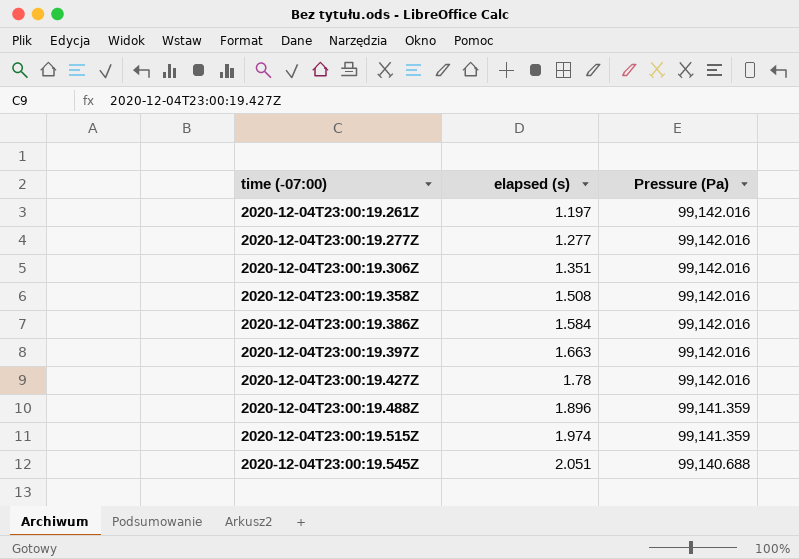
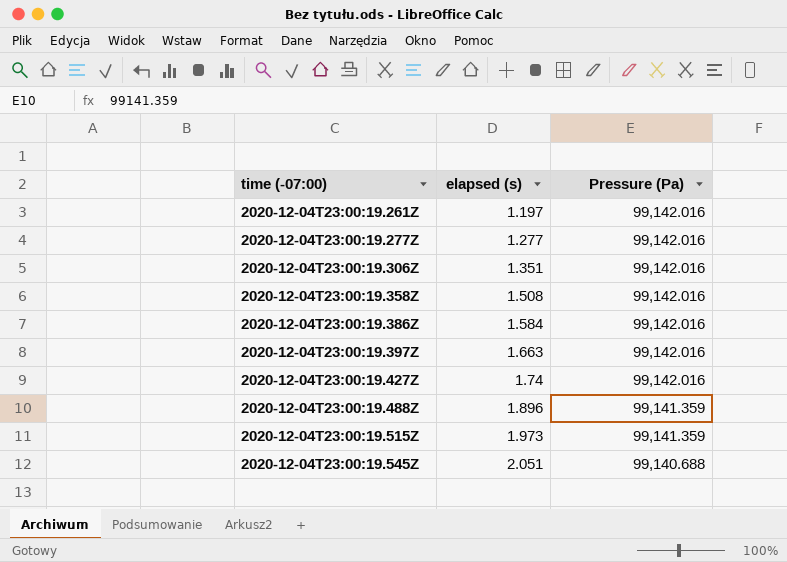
2020-12-04T23:00:19.427Z | elapsed (s): 1.78 -> 1.74
2020-12-04T23:00:19.515Z | elapsed (s): 1.974 -> 1.973

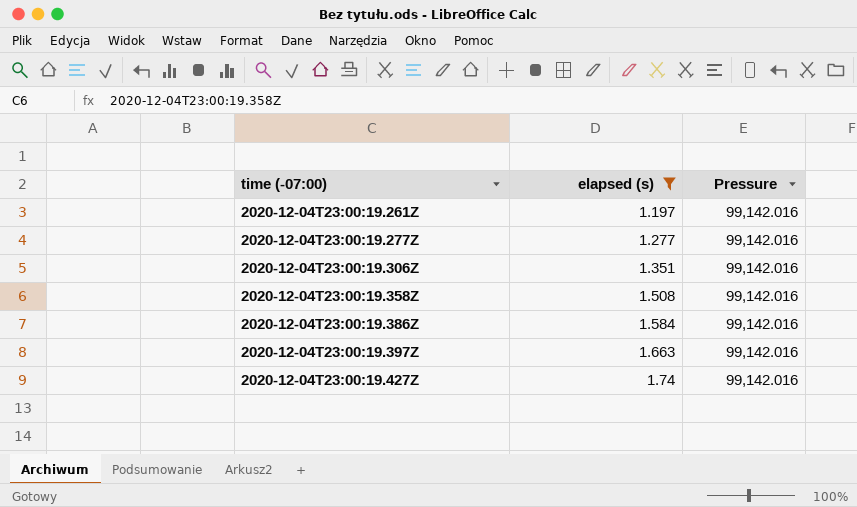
filter: none -> elapsed (s) <= 1.74
column name: Pressure (Pa) -> Pressure

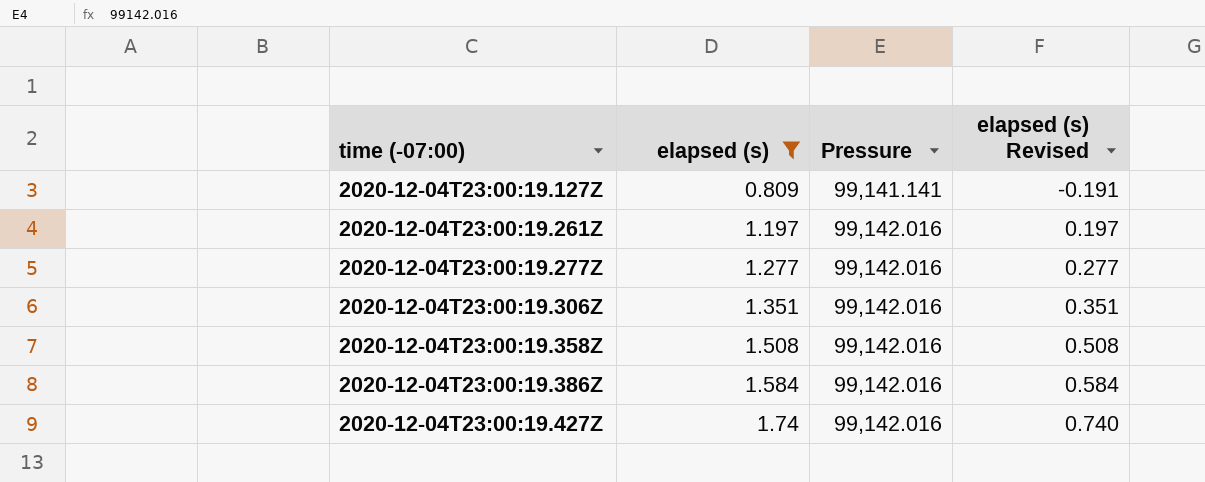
column elapsed (s) Revised | formula: none -> [elapsed (s)] - 1
row 2020-12-04T23:00:19.397Z: 1.663 | 99,142.016 -> none
row 2020-12-04T23:00:19.127Z: none -> 0.809 | 99,141.141 | -0.191

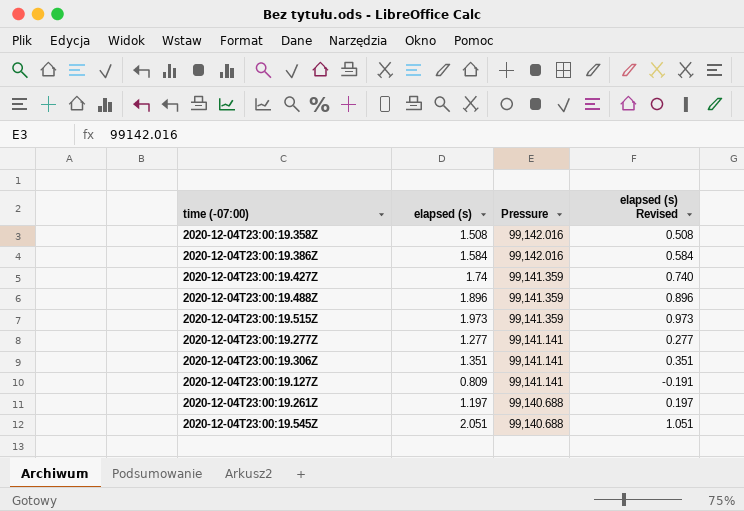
filter: elapsed (s) <= 1.74 -> none
row order: time (-07:00) ascending -> Pressure descending
2020-12-04T23:00:19.427Z | Pressure: 99,142.016 -> 99,141.359
2020-12-04T23:00:19.277Z | Pressure: 99,142.016 -> 99,141.141
2020-12-04T23:00:19.306Z | Pressure: 99,142.016 -> 99,141.141
2020-12-04T23:00:19.261Z | Pressure: 99,142.016 -> 99,140.688

